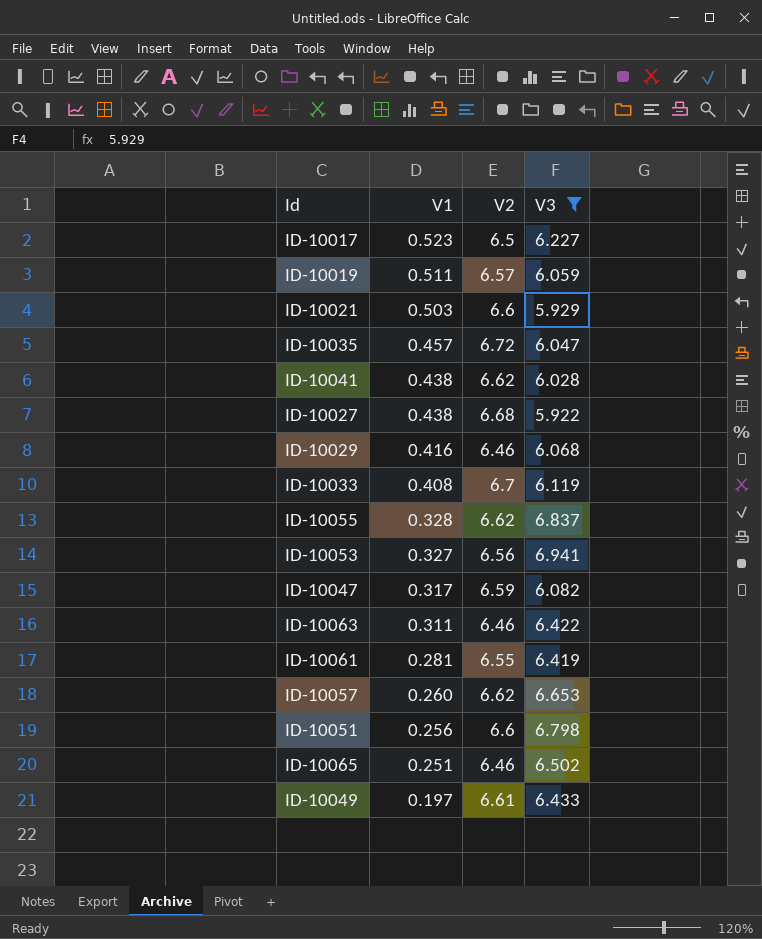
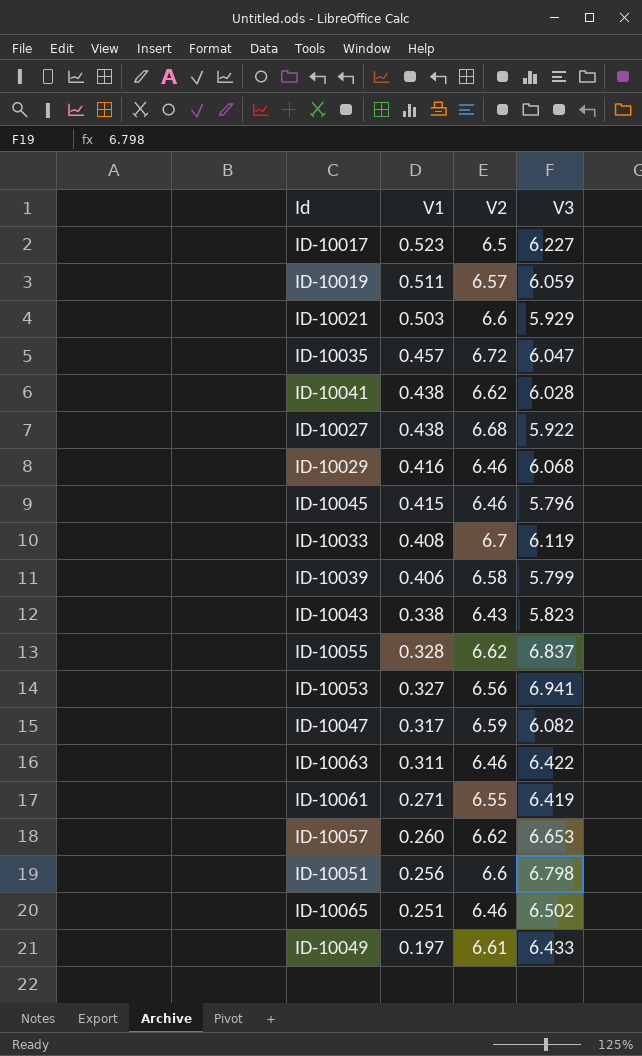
filter: V3 >= 5.922 -> none
ID-10061 | V1: 0.281 -> 0.271

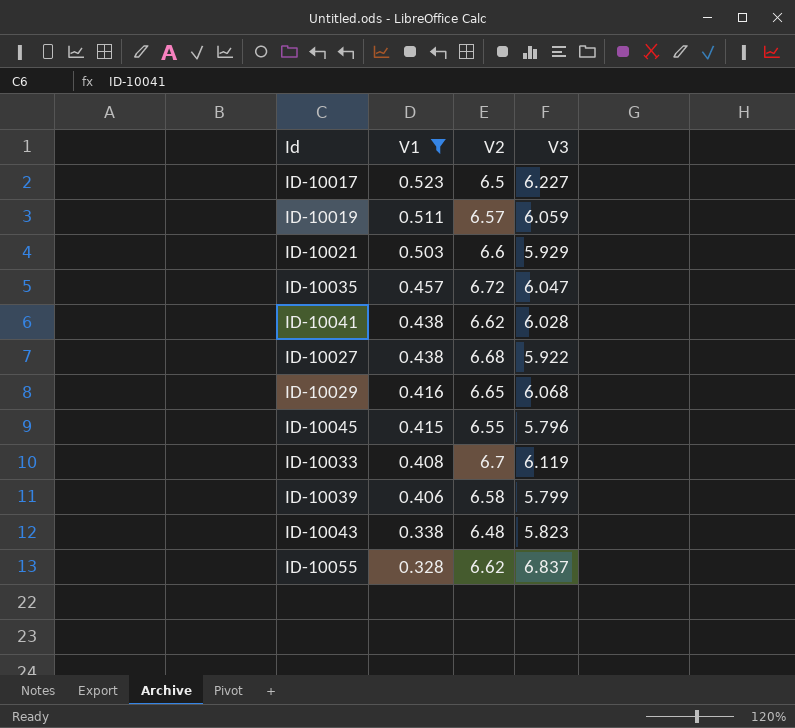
filter: none -> V1 >= 0.328
ID-10029 | V2: 6.46 -> 6.65
ID-10045 | V2: 6.46 -> 6.55
ID-10043 | V2: 6.43 -> 6.48

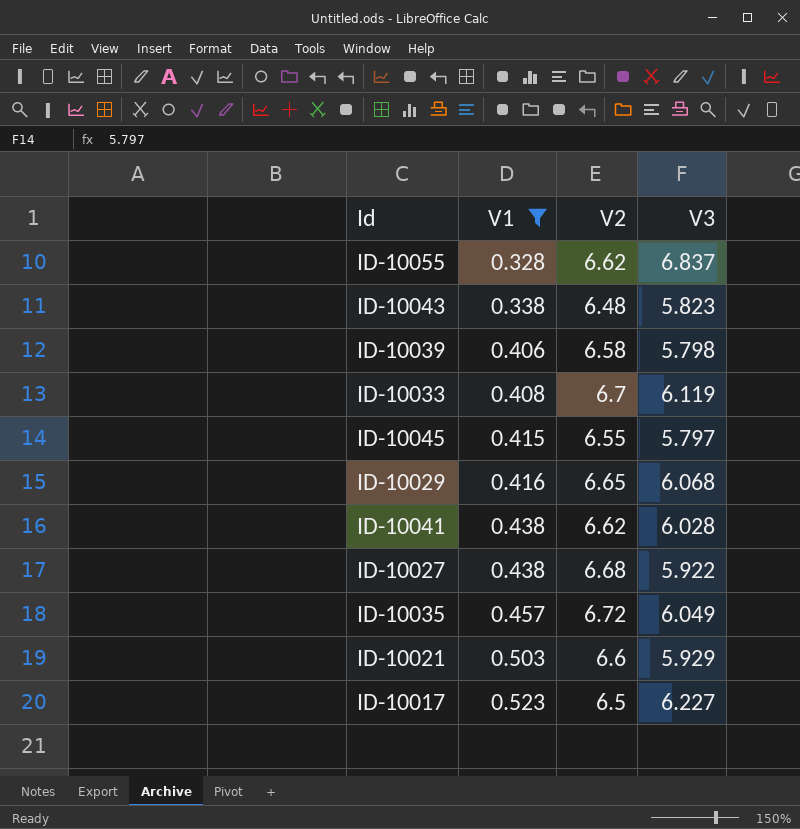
row order: V1 descending -> V1 ascending
row ID-10019: 0.511 | 6.57 | 6.059 -> none
ID-10039 | V3: 5.799 -> 5.798
ID-10045 | V3: 5.796 -> 5.797
ID-10035 | V3: 6.047 -> 6.049

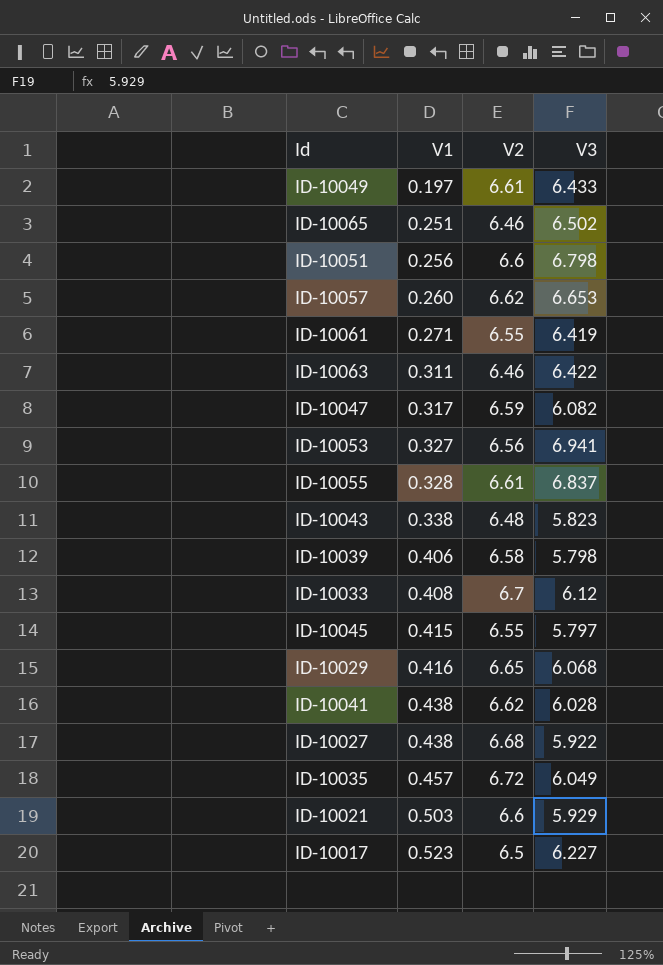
filter: V1 >= 0.328 -> none
ID-10055 | V2: 6.62 -> 6.61
ID-10033 | V3: 6.119 -> 6.12

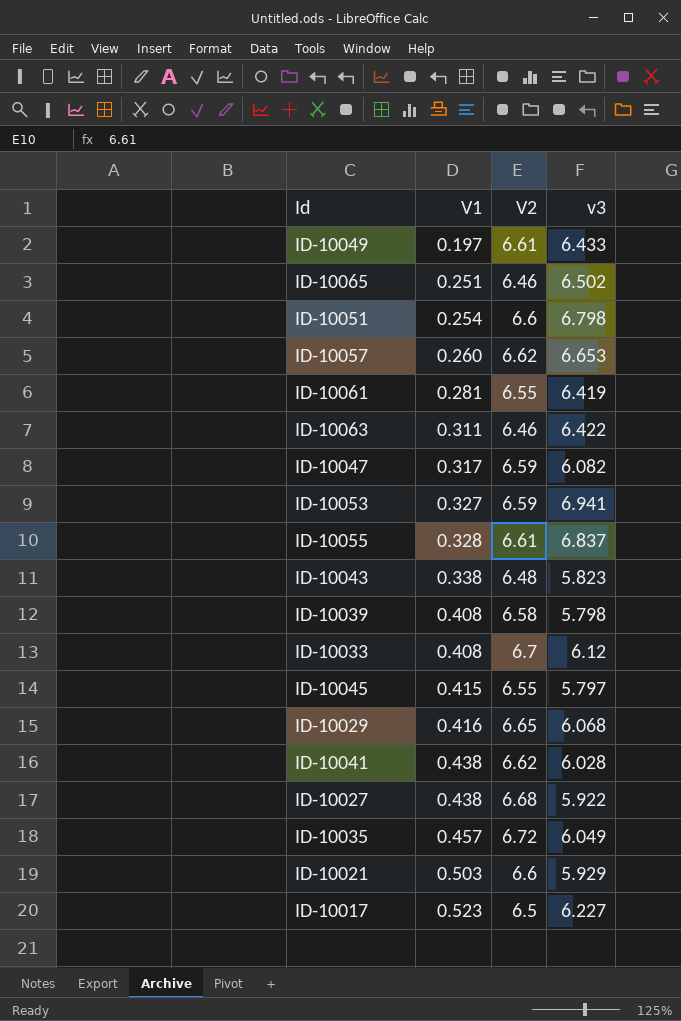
column name: V3 -> v3
ID-10051 | V1: 0.256 -> 0.254
ID-10061 | V1: 0.271 -> 0.281
ID-10053 | V2: 6.56 -> 6.59
ID-10039 | V1: 0.406 -> 0.408

